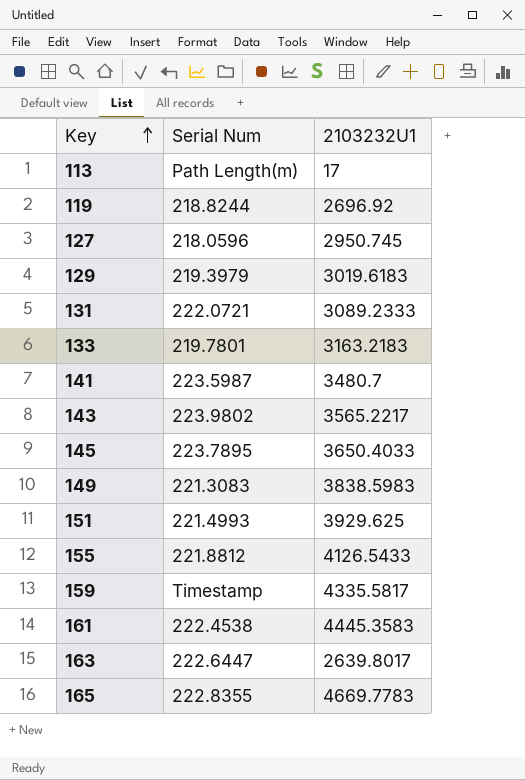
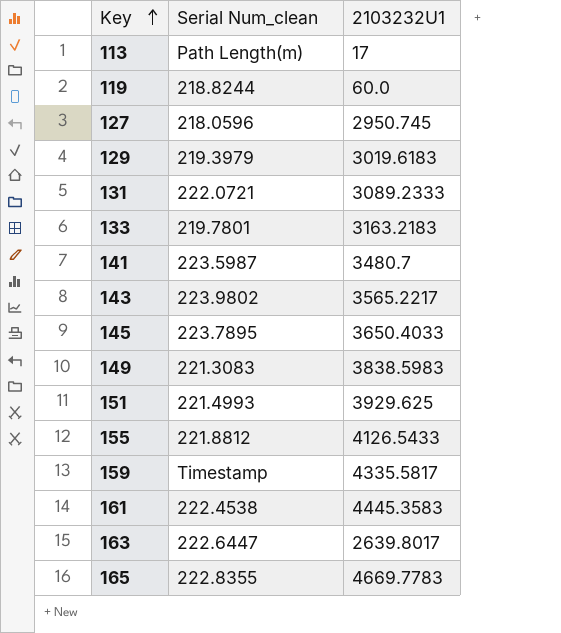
column name: Serial Num -> Serial Num_clean
119 | 2103232U1: 2696.92 -> 60.0

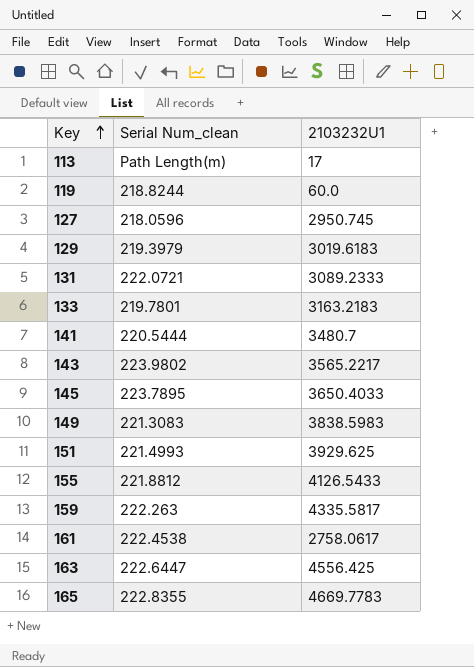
141 | Serial Num_clean: 223.5987 -> 220.5444
159 | Serial Num_clean: Timestamp -> 222.263
161 | 2103232U1: 4445.3583 -> 2758.0617
163 | 2103232U1: 2639.8017 -> 4556.425

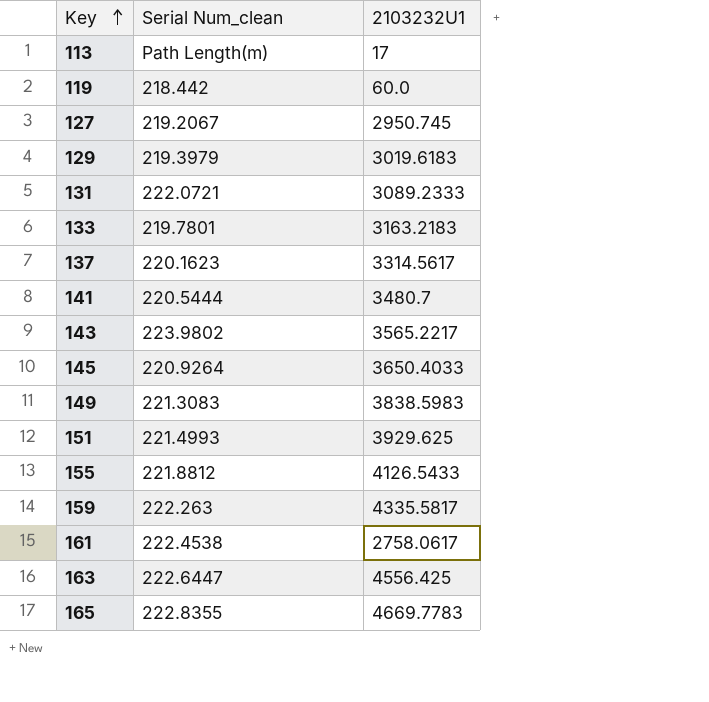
119 | Serial Num_clean: 218.8244 -> 218.442
127 | Serial Num_clean: 218.0596 -> 219.2067
row 137: none -> 220.1623 | 3314.5617
145 | Serial Num_clean: 223.7895 -> 220.9264

